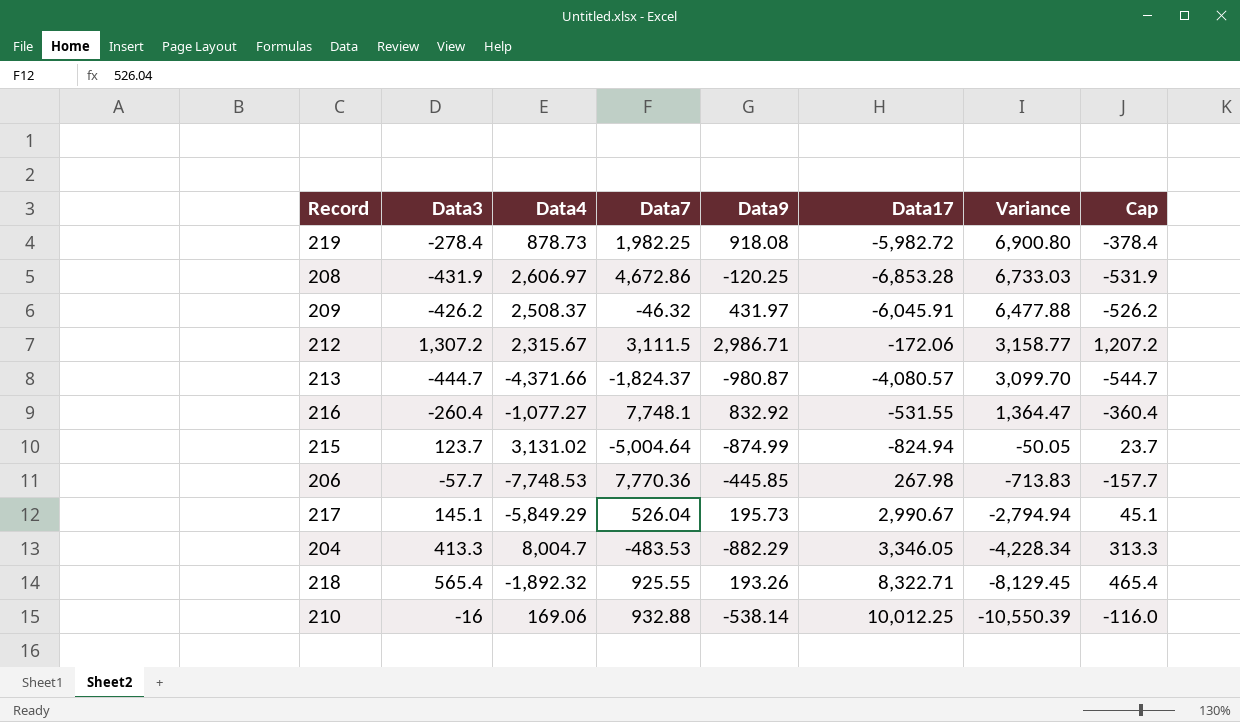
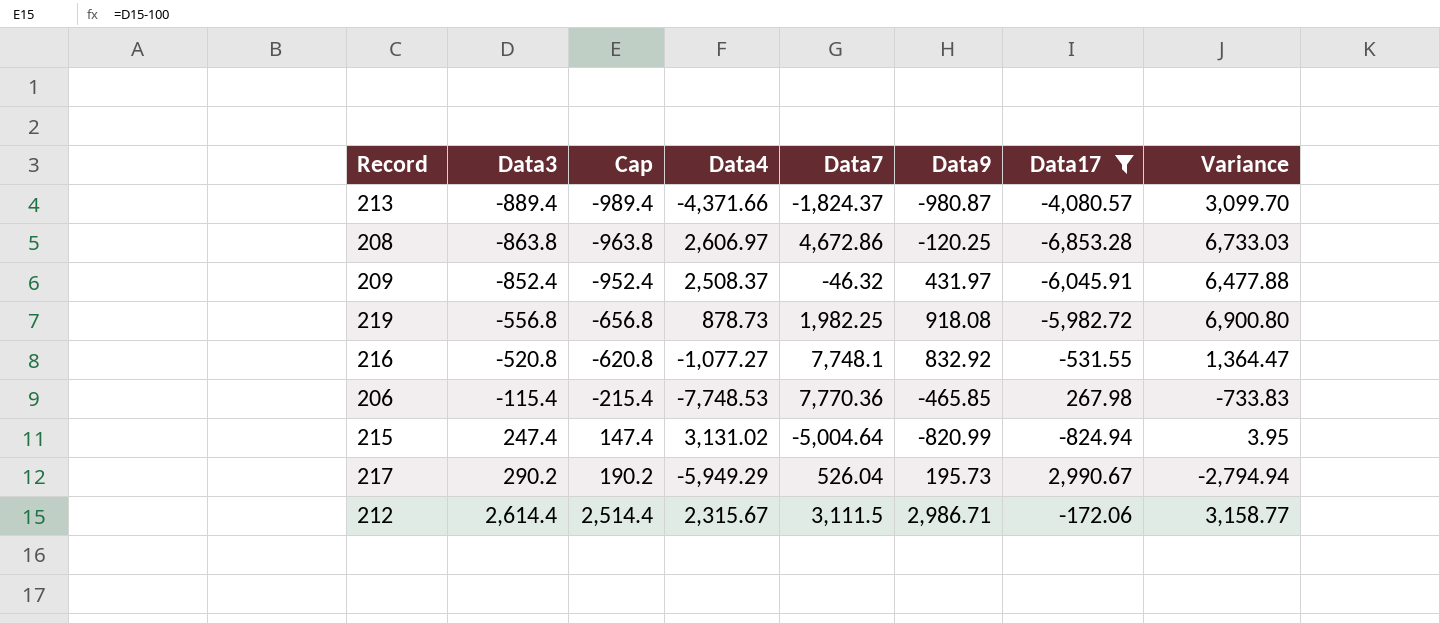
filter: none -> Data17 <= 2,990.67
row order: Variance descending -> Data3 ascending
column Cap | position: 8 -> 3
213 | Data3: -444.7 -> -889.4
213 | Cap: -544.7 -> -989.4
208 | Data3: -431.9 -> -863.8
208 | Cap: -531.9 -> -963.8
209 | Data3: -426.2 -> -852.4
209 | Cap: -526.2 -> -952.4
219 | Data3: -278.4 -> -556.8
219 | Cap: -378.4 -> -656.8
216 | Data3: -260.4 -> -520.8
216 | Cap: -360.4 -> -620.8
206 | Data3: -57.7 -> -115.4
206 | Cap: -157.7 -> -215.4
206 | Data9: -445.85 -> -465.85
206 | Variance: -713.83 -> -733.83
215 | Data3: 123.7 -> 247.4
215 | Cap: 23.7 -> 147.4
215 | Data9: -874.99 -> -820.99
215 | Variance: -50.05 -> 3.95
217 | Data3: 145.1 -> 290.2
217 | Cap: 45.1 -> 190.2
217 | Data4: -5,849.29 -> -5,949.29
212 | Data3: 1,307.2 -> 2,614.4
212 | Cap: 1,207.2 -> 2,514.4

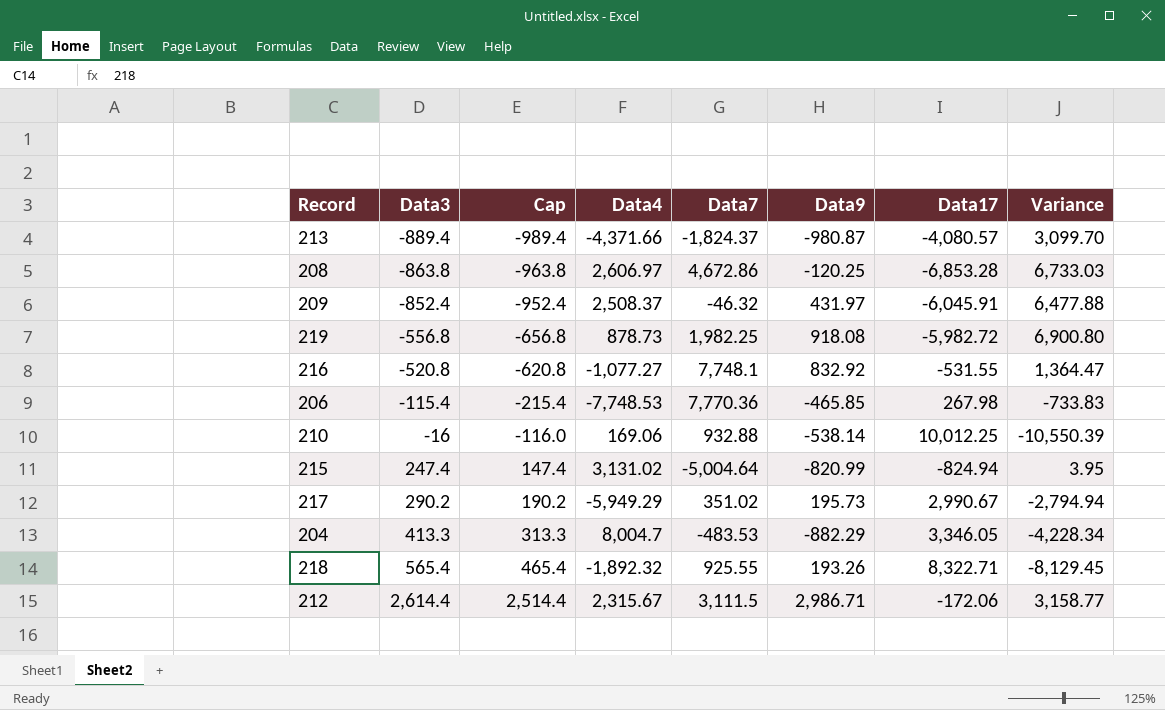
filter: Data17 <= 2,990.67 -> none
217 | Data7: 526.04 -> 351.02

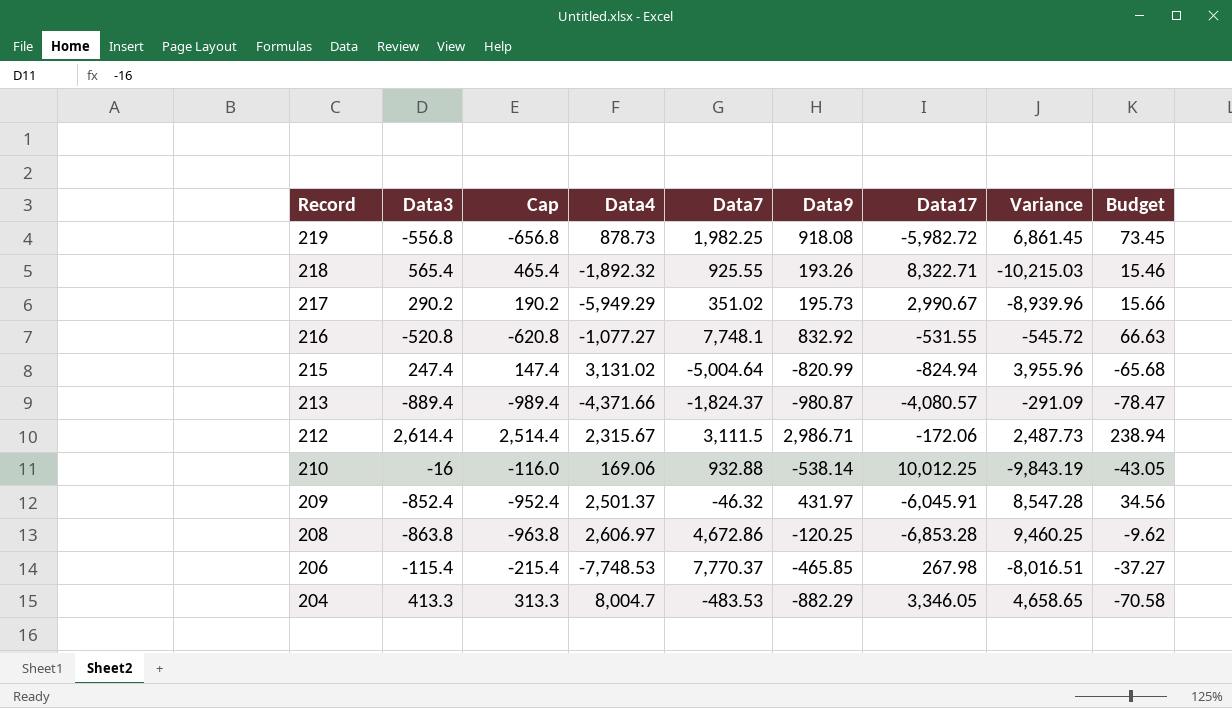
row order: Data3 ascending -> Record descending
column Variance | formula: [Data9] - [Data17] -> [Data4] - [Data17]
column Budget | formula: none -> [Data9] * 0.08
209 | Data4: 2,508.37 -> 2,501.37
206 | Data7: 7,770.36 -> 7,770.37

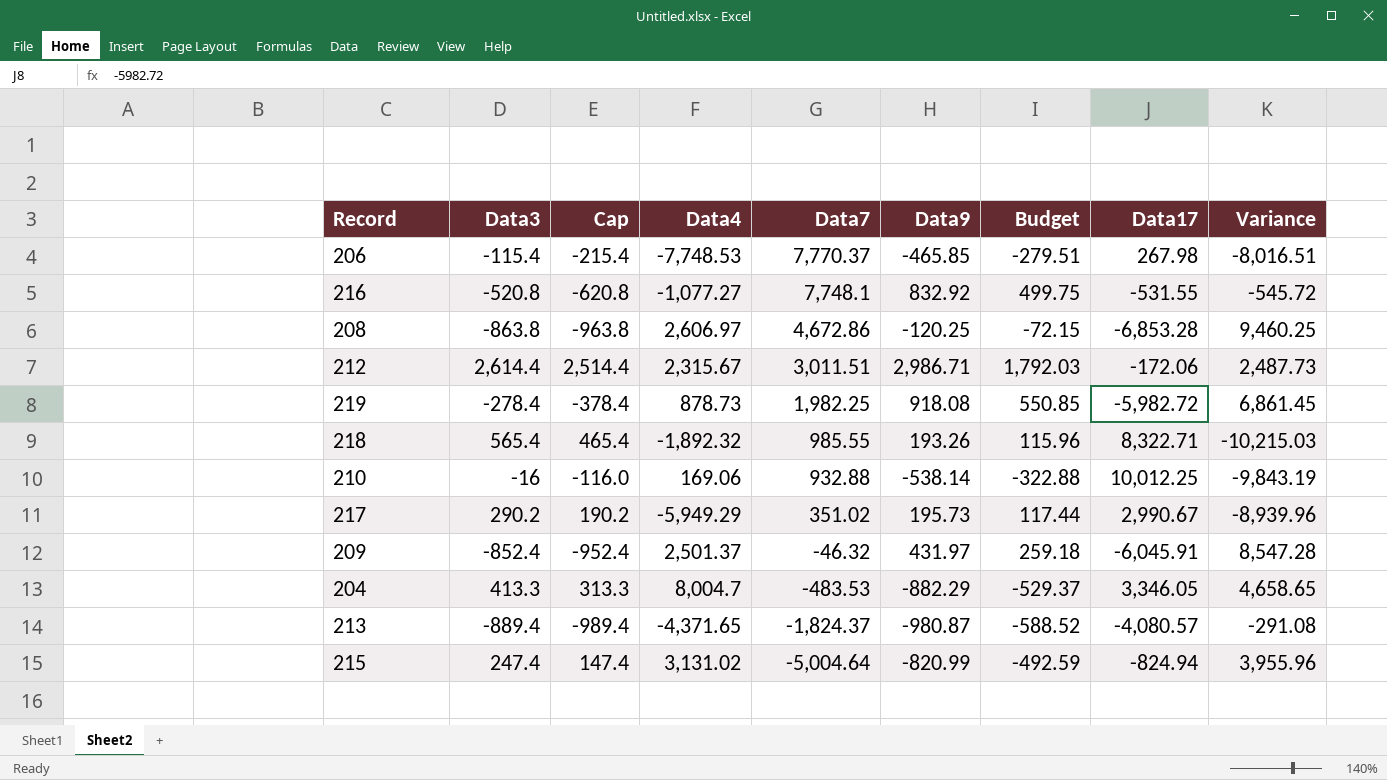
row order: Record descending -> Data7 descending
column Budget | formula: [Data9] * 0.08 -> [Data9] * 0.6
column Budget | position: 9 -> 7
212 | Data7: 3,111.5 -> 3,011.51
219 | Data3: -556.8 -> -278.4
219 | Cap: -656.8 -> -378.4
218 | Data7: 925.55 -> 985.55
213 | Data4: -4,371.66 -> -4,371.65
213 | Variance: -291.09 -> -291.08

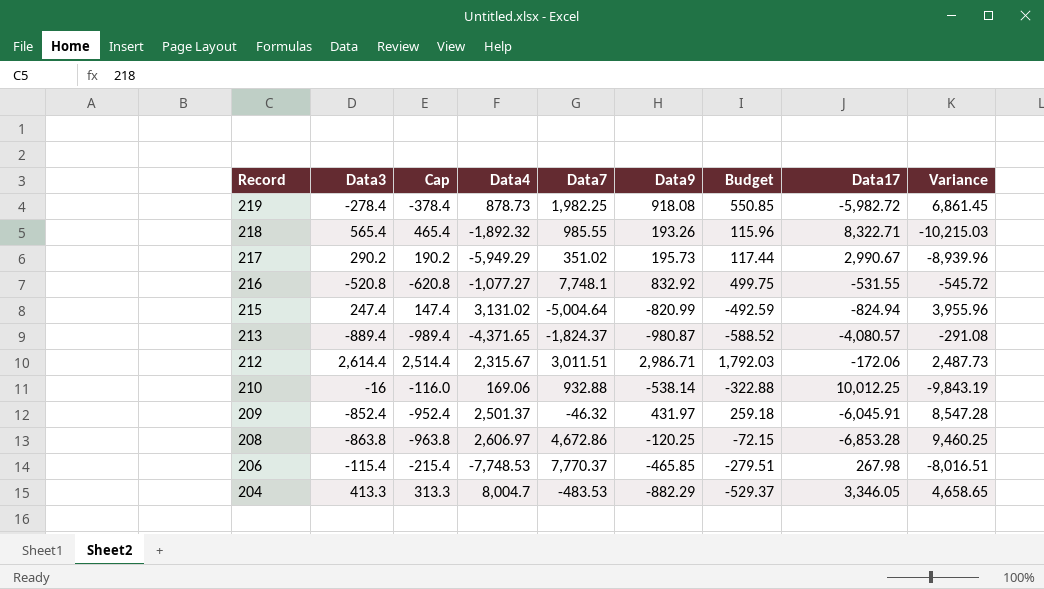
row order: Data7 descending -> Record descending

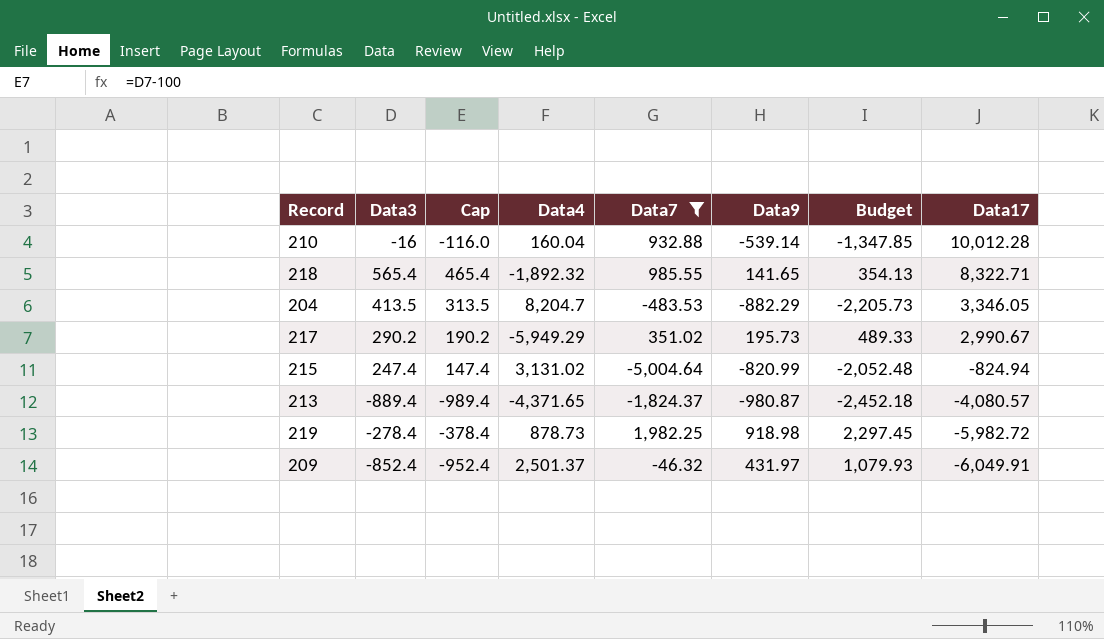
filter: none -> Data7 <= 1,982.25
row order: Record descending -> Data17 descending
column Variance | formula: [Data4] - [Data17] -> none
column Budget | formula: [Data9] * 0.6 -> [Data9] * 2.5
210 | Data4: 169.06 -> 160.04
210 | Data9: -538.14 -> -539.14
210 | Data17: 10,012.25 -> 10,012.28
218 | Data9: 193.26 -> 141.65
204 | Data3: 413.3 -> 413.5
204 | Cap: 313.3 -> 313.5
204 | Data4: 8,004.7 -> 8,204.7
219 | Data9: 918.08 -> 918.98
209 | Data17: -6,045.91 -> -6,049.91

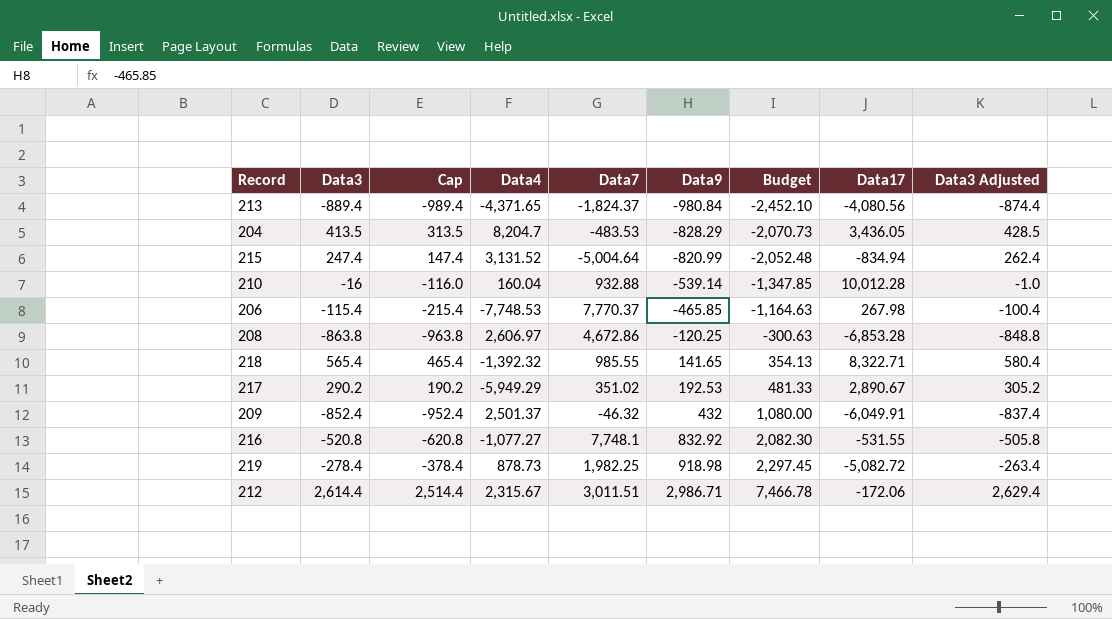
filter: Data7 <= 1,982.25 -> none
row order: Data17 descending -> Data9 ascending
column Data3 Adjusted | formula: none -> [Data3] + 15
213 | Data9: -980.87 -> -980.84
213 | Budget: -2,452.18 -> -2,452.10
213 | Data17: -4,080.57 -> -4,080.56
204 | Data9: -882.29 -> -828.29
204 | Budget: -2,205.73 -> -2,070.73
204 | Data17: 3,346.05 -> 3,436.05
215 | Data4: 3,131.02 -> 3,131.52
215 | Data17: -824.94 -> -834.94
218 | Data4: -1,892.32 -> -1,392.32
217 | Data9: 195.73 -> 192.53
217 | Budget: 489.33 -> 481.33
217 | Data17: 2,990.67 -> 2,890.67
209 | Data9: 431.97 -> 432
209 | Budget: 1,079.93 -> 1,080.00
219 | Data17: -5,982.72 -> -5,082.72

